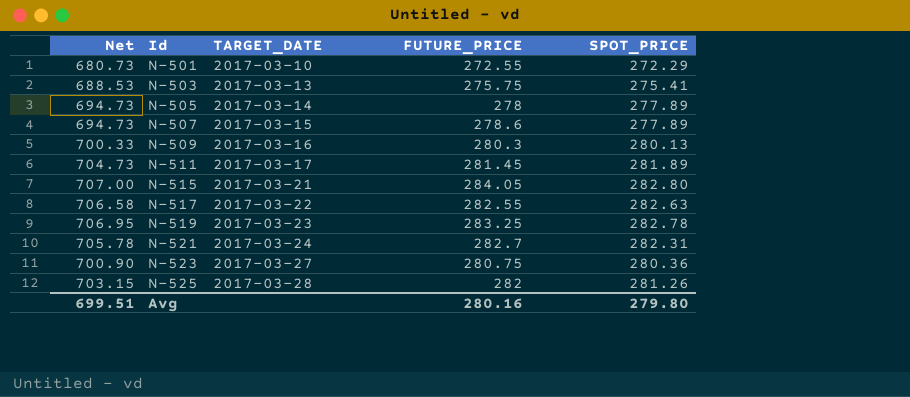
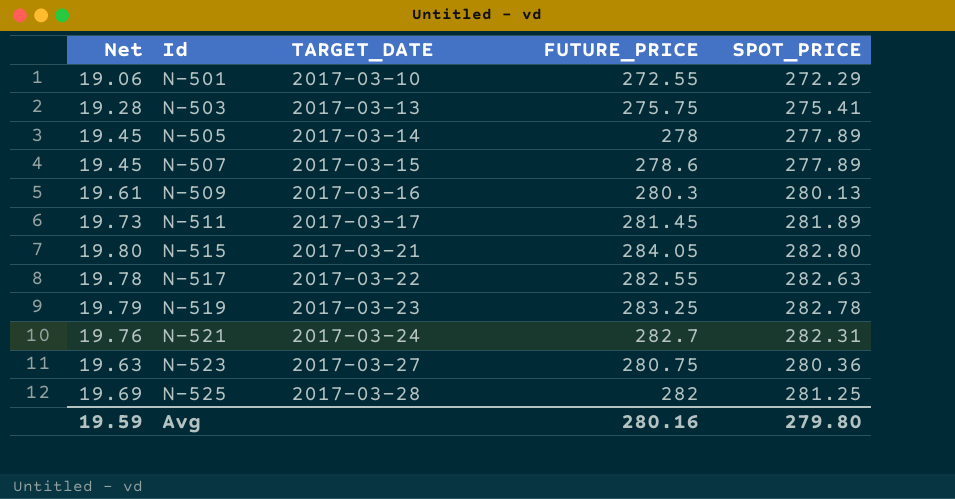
column Net | formula: [SPOT_PRICE] * 2.5 -> [SPOT_PRICE] * 0.07
N-525 | SPOT_PRICE: 281.26 -> 281.25
Avg | Net: 699.51 -> 19.59

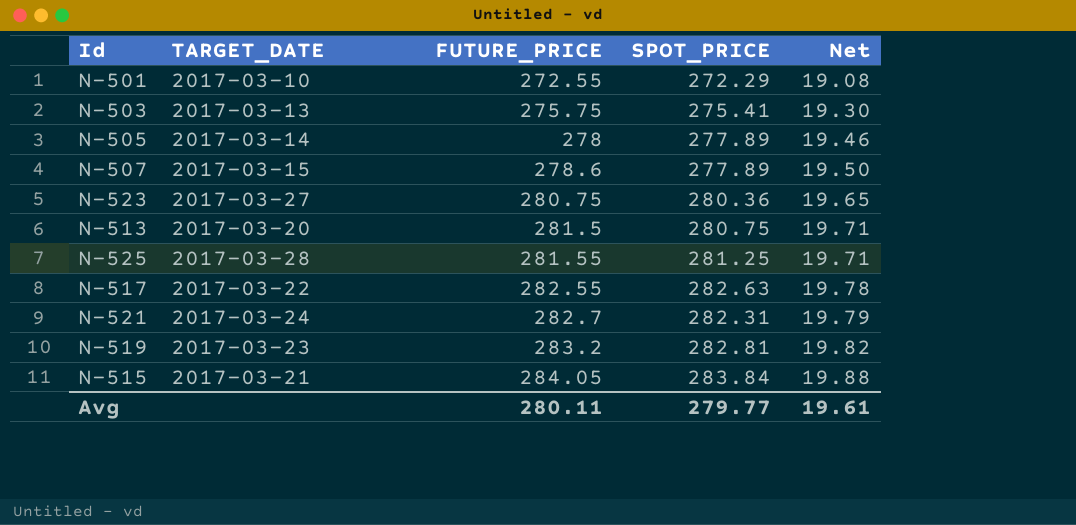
row order: Id ascending -> FUTURE_PRICE ascending
column Net | formula: [SPOT_PRICE] * 0.07 -> [FUTURE_PRICE] * 0.07
column Net | position: 1 -> 5
row N-509: 19.61 | 2017-03-16 | 280.3 | 280.13 -> none
row N-511: 19.73 | 2017-03-17 | 281.45 | 281.89 -> none
row N-513: none -> 2017-03-20 | 281.5 | 280.75 | 19.71
N-525 | FUTURE_PRICE: 282 -> 281.55
N-519 | FUTURE_PRICE: 283.25 -> 283.2
N-519 | SPOT_PRICE: 282.78 -> 282.81
N-515 | SPOT_PRICE: 282.80 -> 283.84
Avg | FUTURE_PRICE: 280.16 -> 280.11
Avg | SPOT_PRICE: 279.80 -> 279.77
Avg | Net: 19.59 -> 19.61

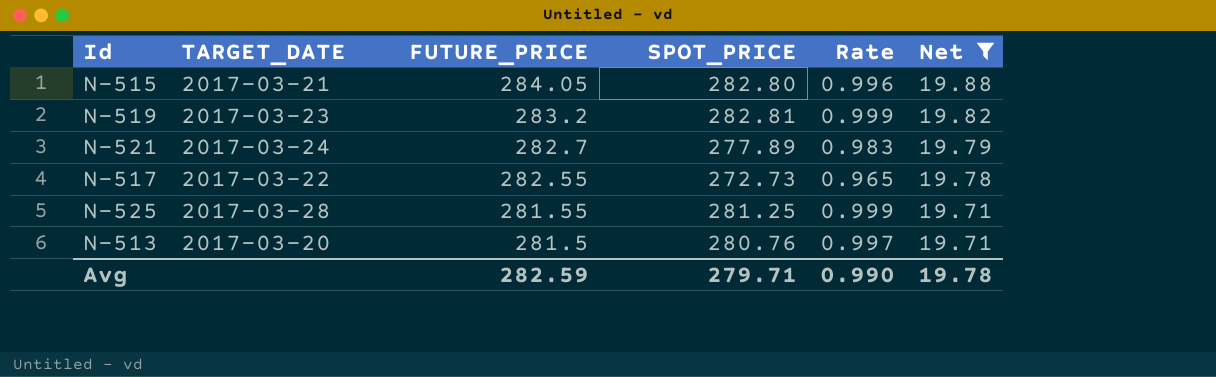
filter: none -> Net >= 19.71
row order: FUTURE_PRICE ascending -> FUTURE_PRICE descending
column Rate | formula: none -> [SPOT_PRICE] / [FUTURE_PRICE]
N-515 | SPOT_PRICE: 283.84 -> 282.80
N-521 | SPOT_PRICE: 282.31 -> 277.89
N-517 | SPOT_PRICE: 282.63 -> 272.73
N-513 | SPOT_PRICE: 280.75 -> 280.76
Avg | FUTURE_PRICE: 280.11 -> 282.59
Avg | SPOT_PRICE: 279.77 -> 279.71
Avg | Net: 19.61 -> 19.78

